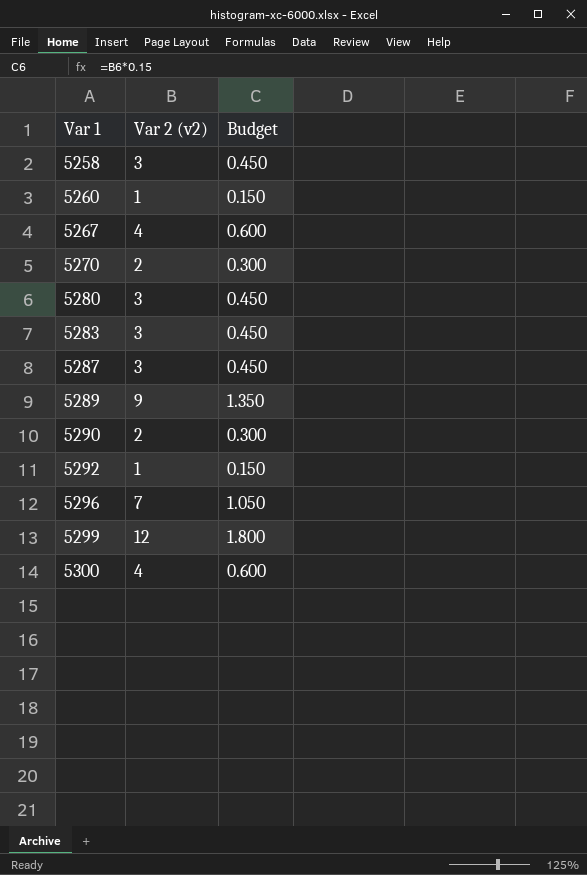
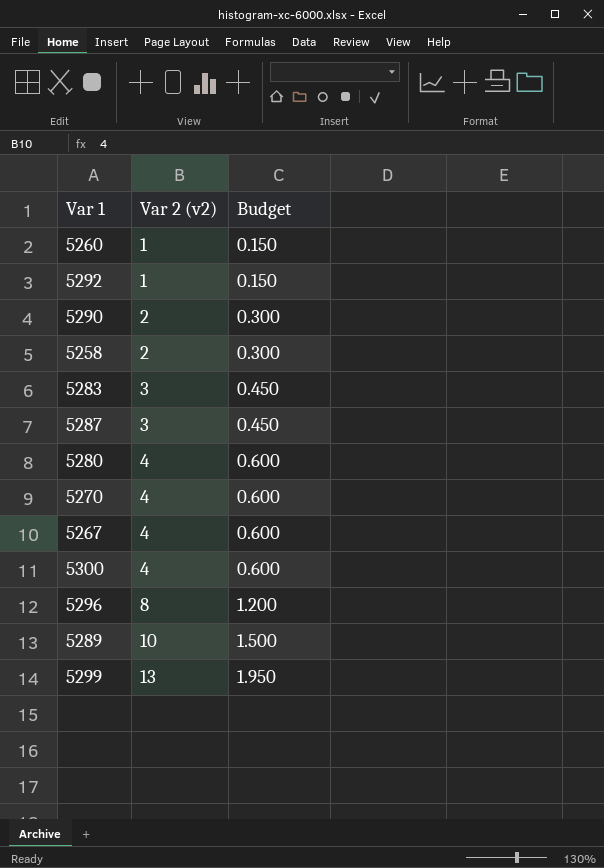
row order: Var 1 ascending -> Var 2 (v2) ascending
5258 | Var 2 (v2): 3 -> 2
5258 | Budget: 0.450 -> 0.300
5280 | Var 2 (v2): 3 -> 4
5280 | Budget: 0.450 -> 0.600
5270 | Var 2 (v2): 2 -> 4
5270 | Budget: 0.300 -> 0.600
5296 | Var 2 (v2): 7 -> 8
5296 | Budget: 1.050 -> 1.200
5289 | Var 2 (v2): 9 -> 10
5289 | Budget: 1.350 -> 1.500
5299 | Var 2 (v2): 12 -> 13
5299 | Budget: 1.800 -> 1.950

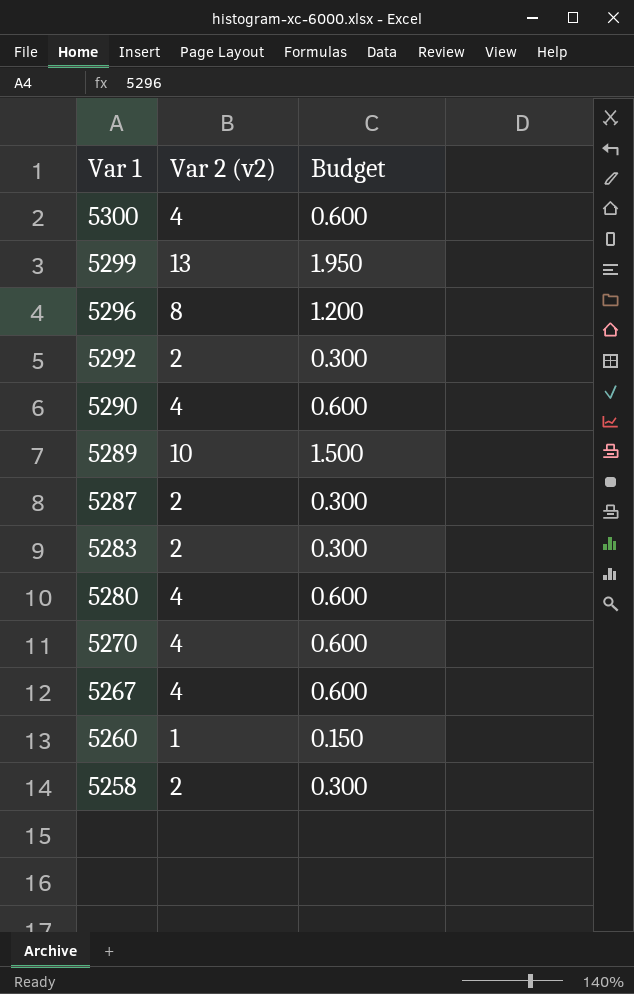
row order: Var 2 (v2) ascending -> Var 1 descending
5292 | Var 2 (v2): 1 -> 2
5292 | Budget: 0.150 -> 0.300
5290 | Var 2 (v2): 2 -> 4
5290 | Budget: 0.300 -> 0.600
5287 | Var 2 (v2): 3 -> 2
5287 | Budget: 0.450 -> 0.300
5283 | Var 2 (v2): 3 -> 2
5283 | Budget: 0.450 -> 0.300

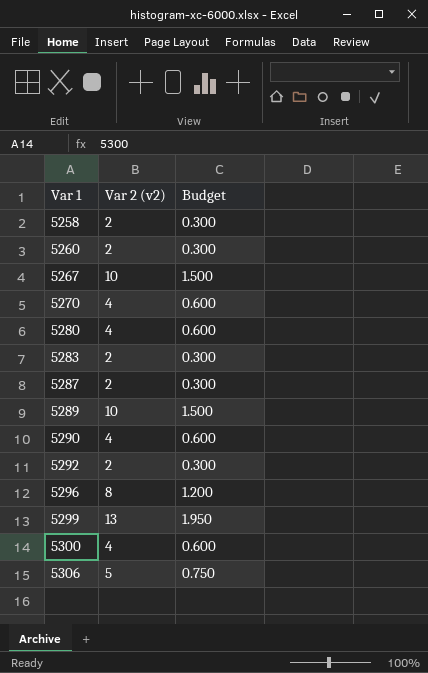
row order: Var 1 descending -> Var 1 ascending
5260 | Var 2 (v2): 1 -> 2
5260 | Budget: 0.150 -> 0.300
5267 | Var 2 (v2): 4 -> 10
5267 | Budget: 0.600 -> 1.500
row 5306: none -> 5 | 0.750

